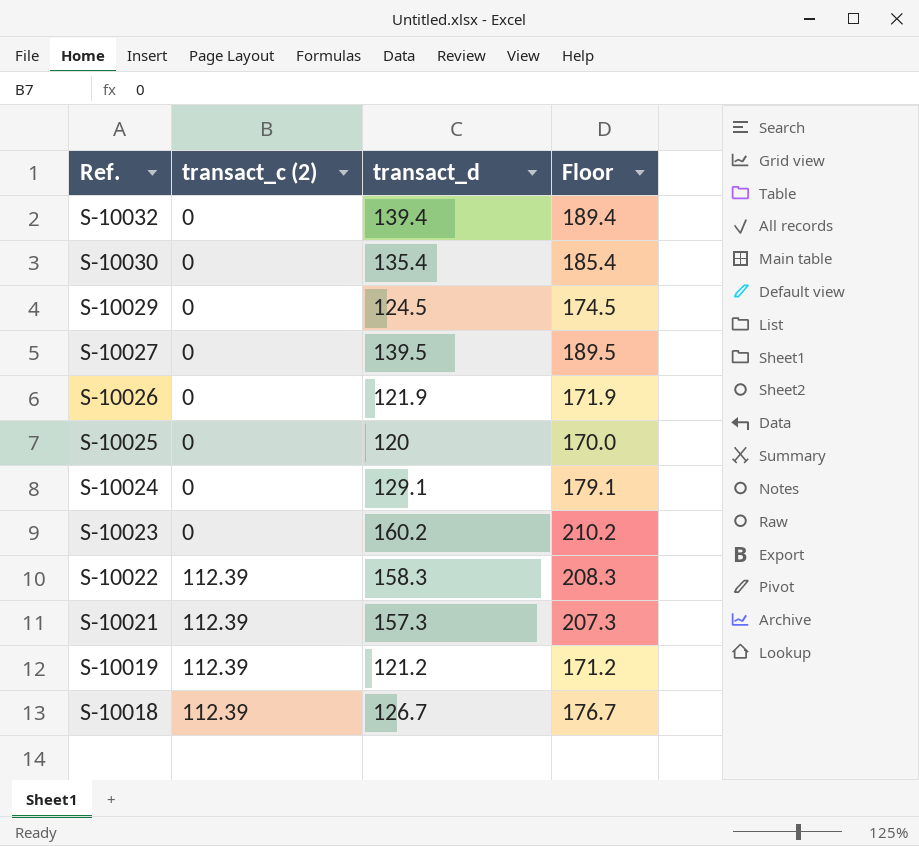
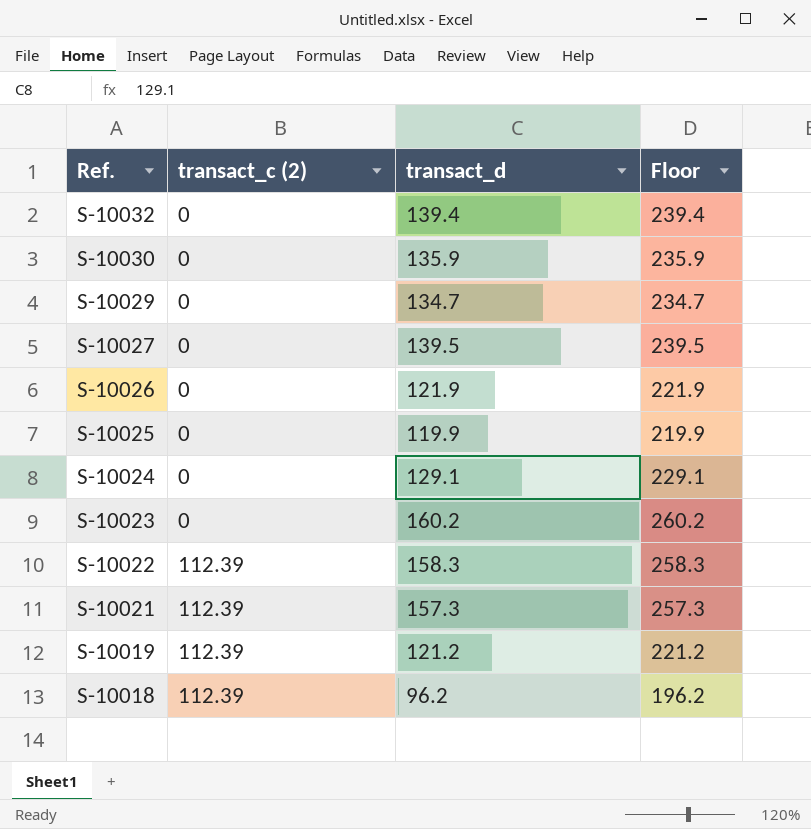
column Floor | formula: [transact_d] + 50 -> [transact_d] + 100
S-10030 | transact_d: 135.4 -> 135.9
S-10029 | transact_d: 124.5 -> 134.7
S-10025 | transact_d: 120 -> 119.9
S-10018 | transact_d: 126.7 -> 96.2

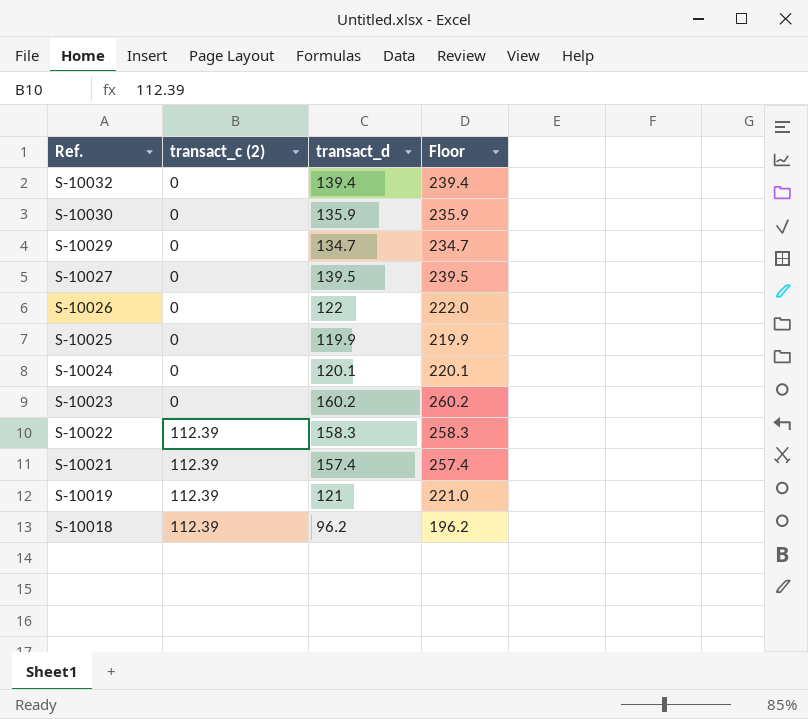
S-10026 | transact_d: 121.9 -> 122
S-10026 | Floor: 221.9 -> 222.0
S-10024 | transact_d: 129.1 -> 120.1
S-10024 | Floor: 229.1 -> 220.1
S-10021 | transact_d: 157.3 -> 157.4
S-10021 | Floor: 257.3 -> 257.4
S-10019 | transact_d: 121.2 -> 121
S-10019 | Floor: 221.2 -> 221.0

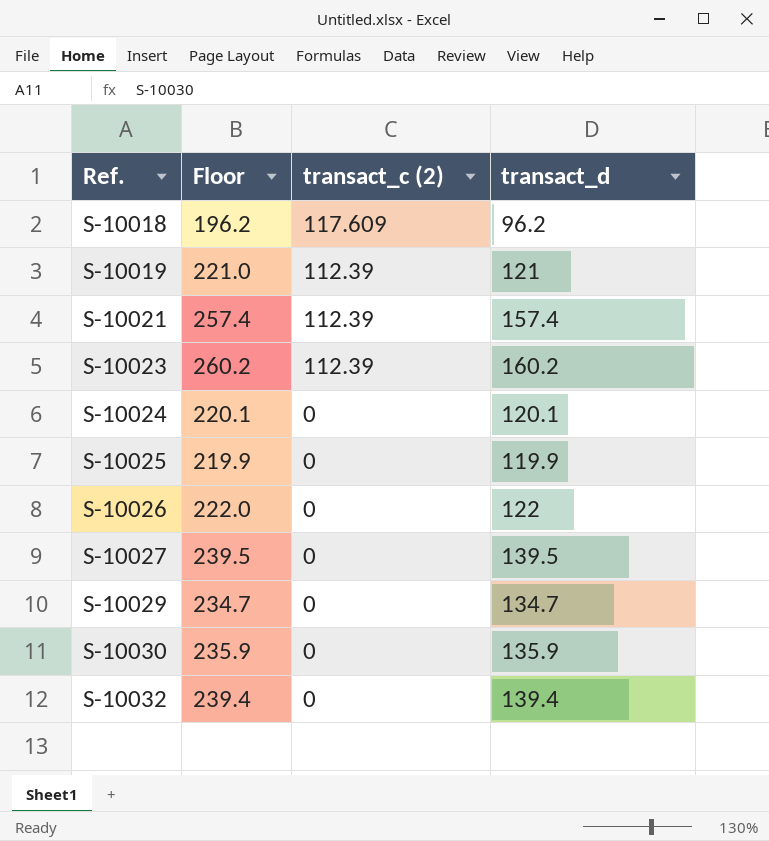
row order: Ref. descending -> Ref. ascending
column Floor | position: 4 -> 2
row S-10022: 112.39 | 158.3 | 258.3 -> none
S-10018 | transact_c (2): 112.39 -> 117.609
S-10023 | transact_c (2): 0 -> 112.39

